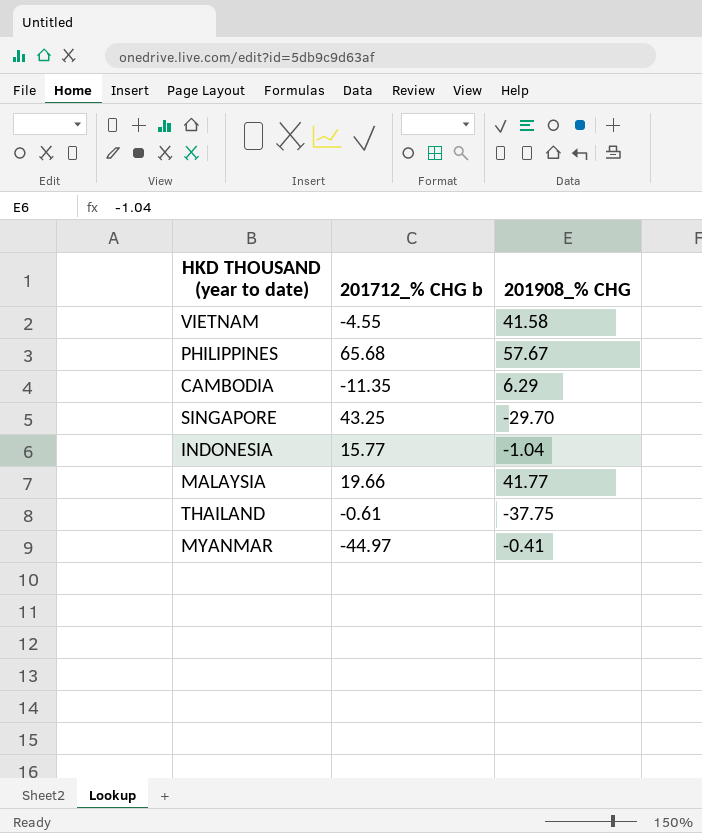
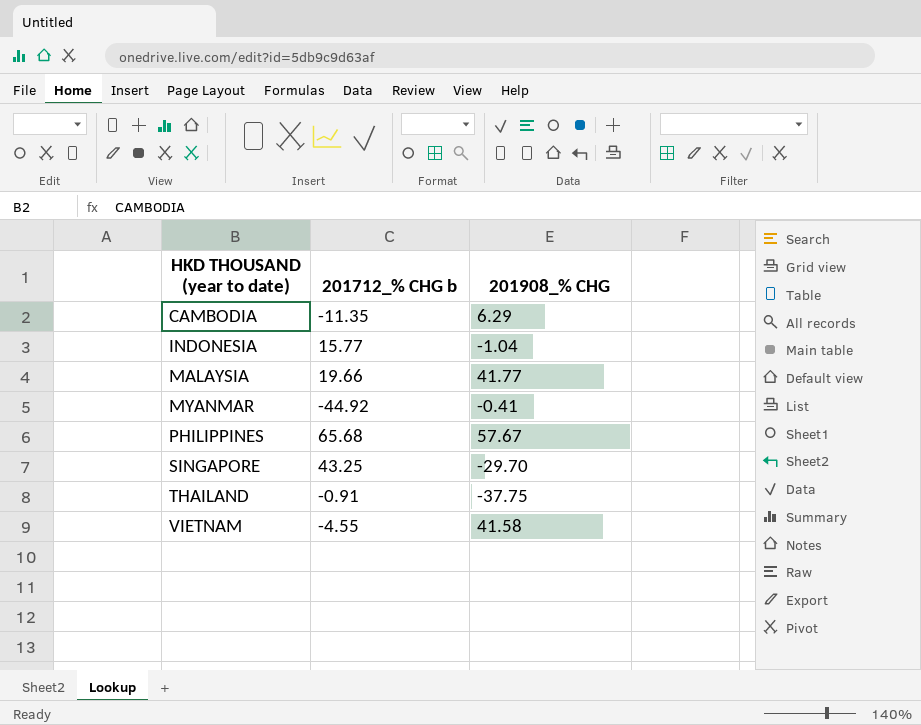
row order: none -> HKD THOUSAND (year to date) ascending
MYANMAR | 201712_% CHG b: -44.97 -> -44.92
THAILAND | 201712_% CHG b: -0.61 -> -0.91

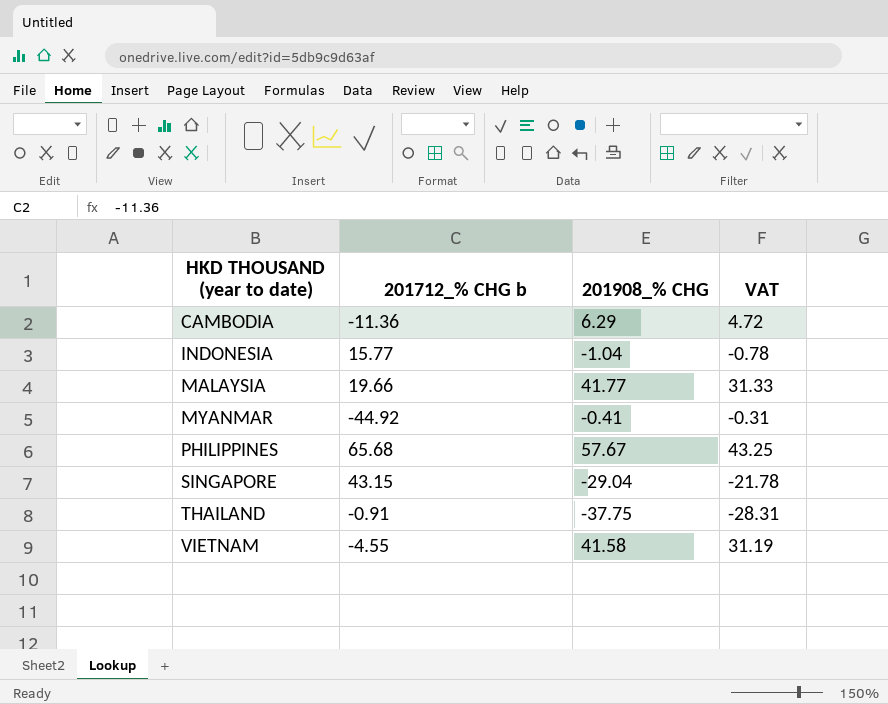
column VAT | formula: none -> [201908_% CHG] * 0.75
CAMBODIA | 201712_% CHG b: -11.35 -> -11.36
SINGAPORE | 201712_% CHG b: 43.25 -> 43.15
SINGAPORE | 201908_% CHG: -29.70 -> -29.04

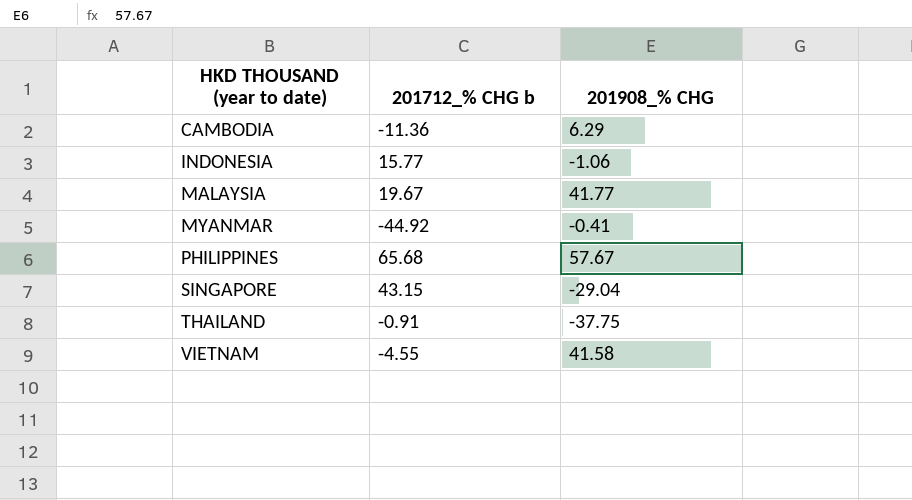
column VAT | formula: [201908_% CHG] * 0.75 -> none
INDONESIA | 201908_% CHG: -1.04 -> -1.06
MALAYSIA | 201712_% CHG b: 19.66 -> 19.67

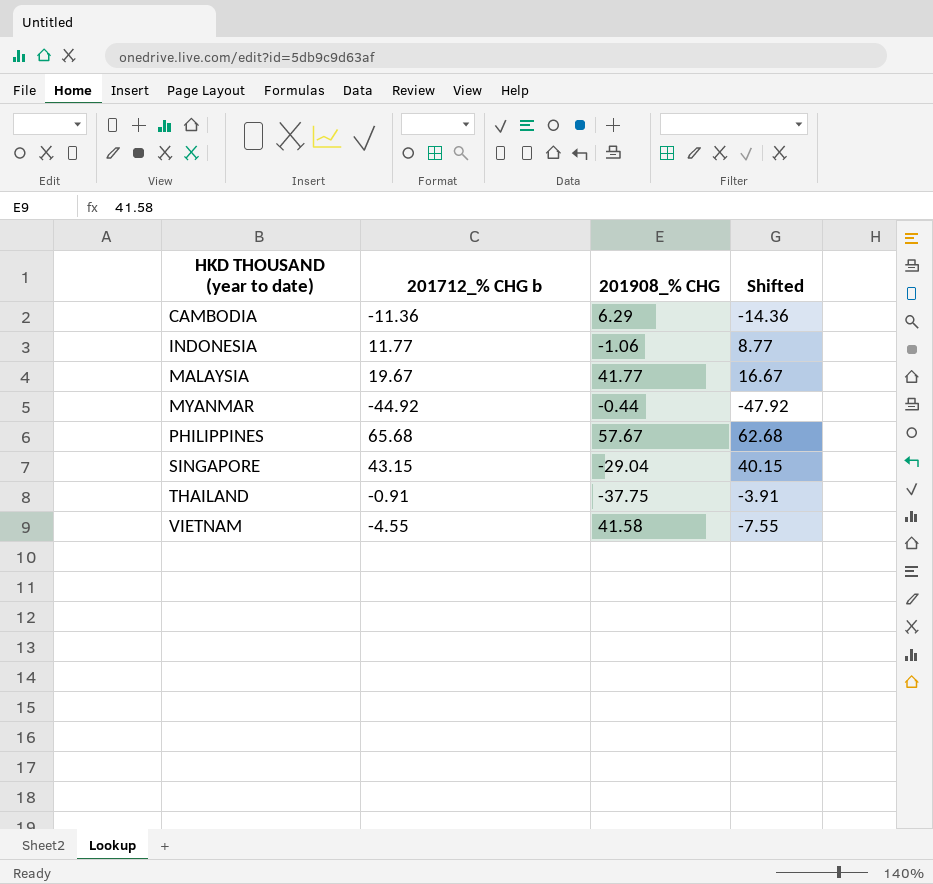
column Shifted | formula: none -> [201712_% CHG b] - 3
INDONESIA | 201712_% CHG b: 15.77 -> 11.77
MYANMAR | 201908_% CHG: -0.41 -> -0.44

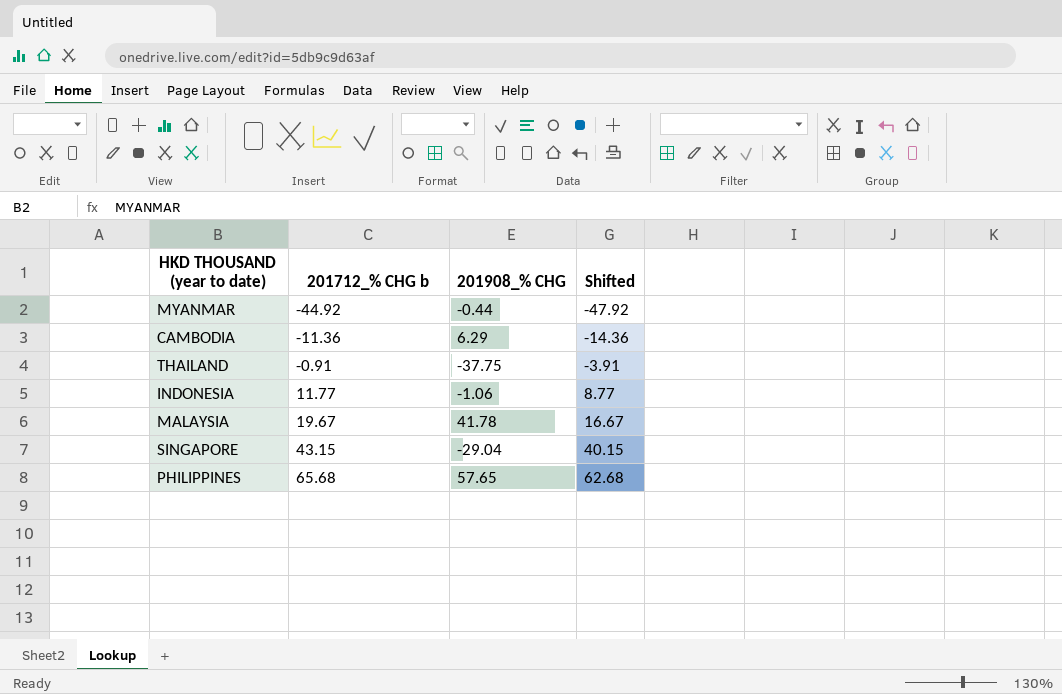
row order: HKD THOUSAND (year to date) ascending -> 201712_% CHG b ascending
row VIETNAM: -4.55 | 41.58 | -7.55 -> none
MALAYSIA | 201908_% CHG: 41.77 -> 41.78
PHILIPPINES | 201908_% CHG: 57.67 -> 57.65

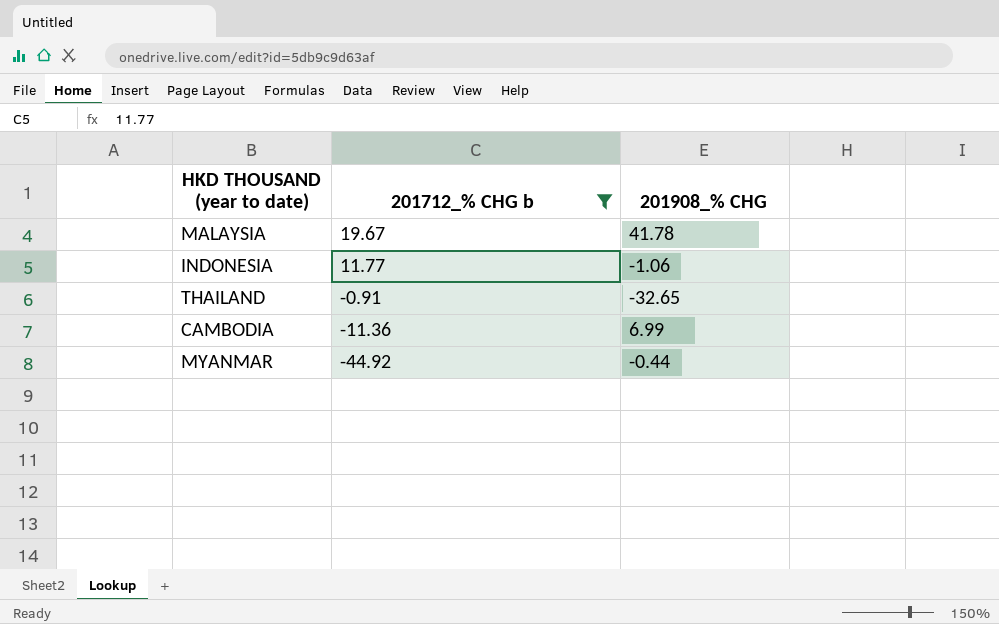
filter: none -> 201712_% CHG b <= 19.67
row order: 201712_% CHG b ascending -> 201712_% CHG b descending
column Shifted | formula: [201712_% CHG b] - 3 -> none
THAILAND | 201908_% CHG: -37.75 -> -32.65
CAMBODIA | 201908_% CHG: 6.29 -> 6.99

